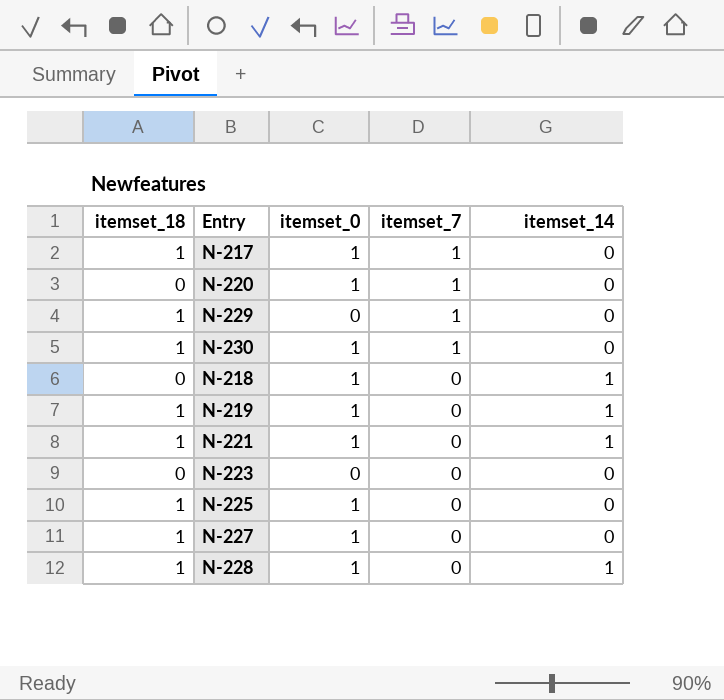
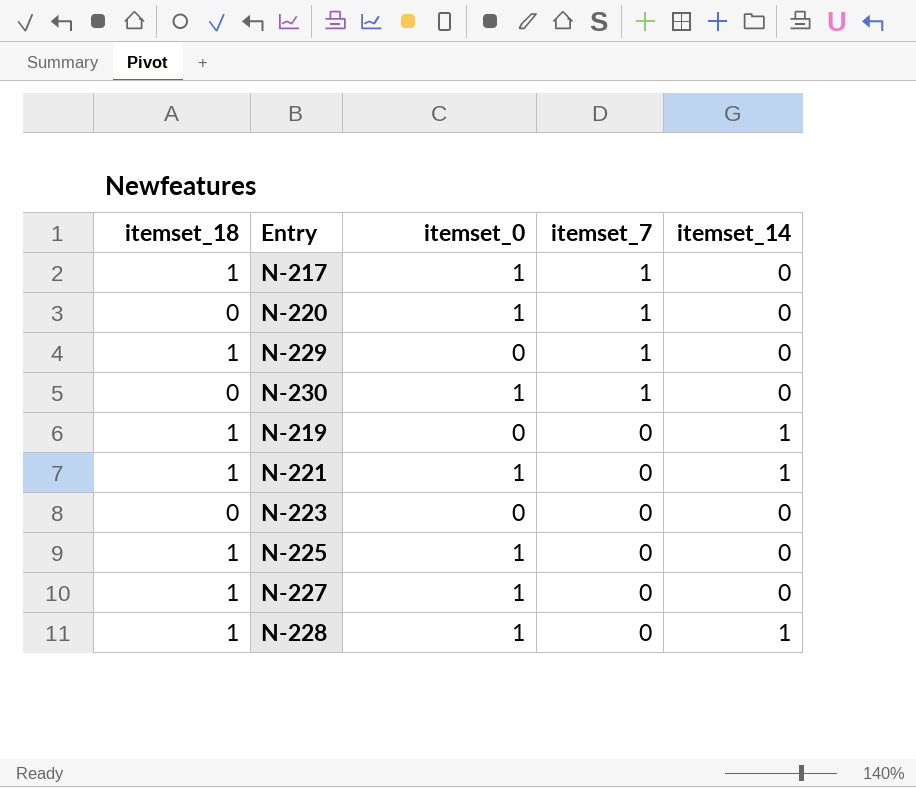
row N-218: 0 | 1 | 0 | 1 -> none
N-230 | itemset_18: 1 -> 0
N-219 | itemset_0: 1 -> 0

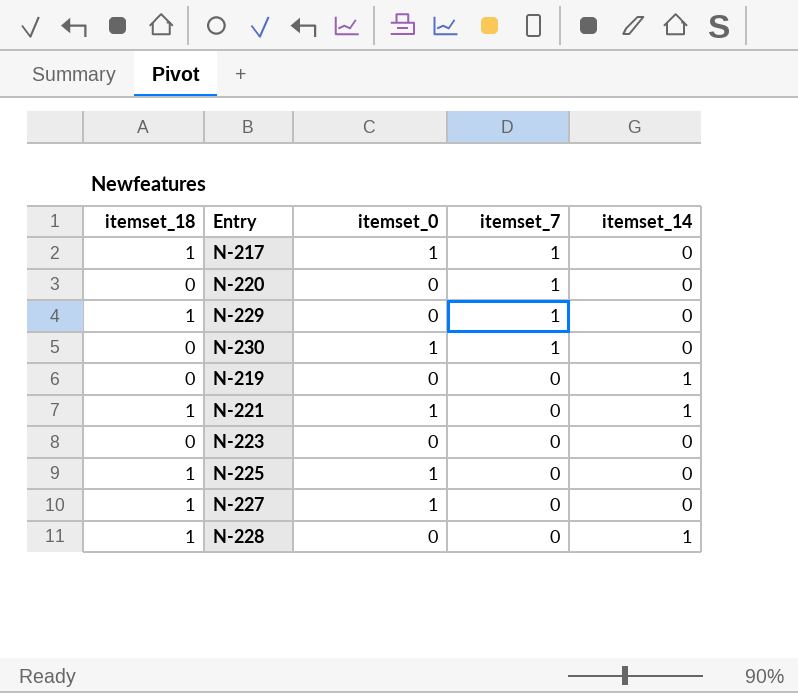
N-220 | itemset_0: 1 -> 0
N-219 | itemset_18: 1 -> 0
N-228 | itemset_0: 1 -> 0

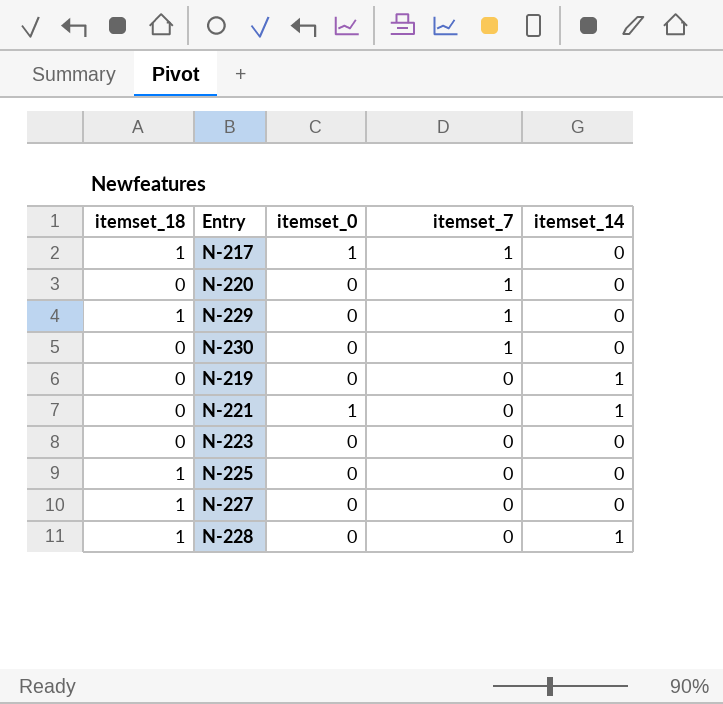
N-230 | itemset_0: 1 -> 0
N-221 | itemset_18: 1 -> 0
N-225 | itemset_0: 1 -> 0
N-227 | itemset_0: 1 -> 0

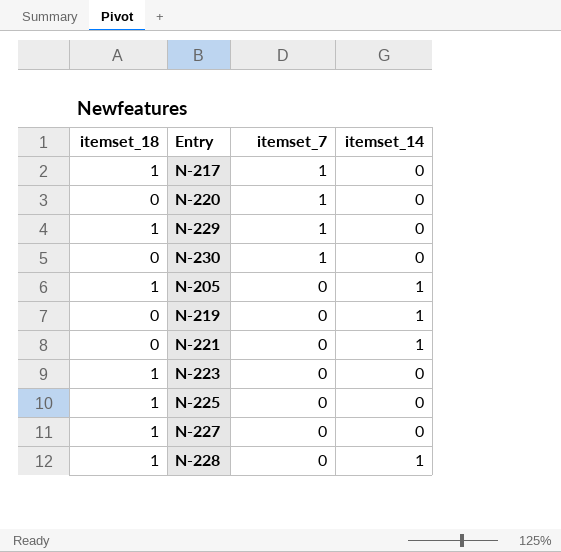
column itemset_0 | position: 3 -> none
row N-205: none -> 1 | 0 | 1
N-223 | itemset_18: 0 -> 1

